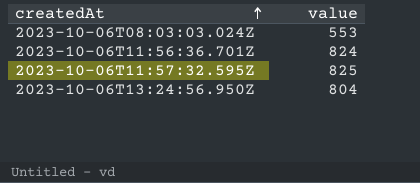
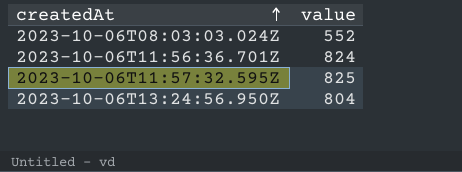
2023-10-06T08:03:03.024Z | value: 553 -> 552

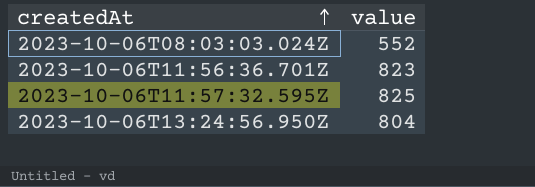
2023-10-06T11:56:36.701Z | value: 824 -> 823

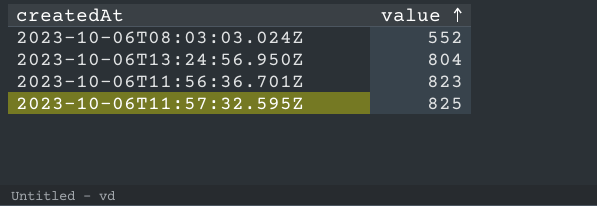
row order: createdAt ascending -> value ascending

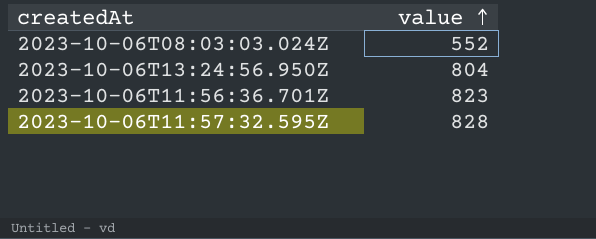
2023-10-06T11:57:32.595Z | value: 825 -> 828

